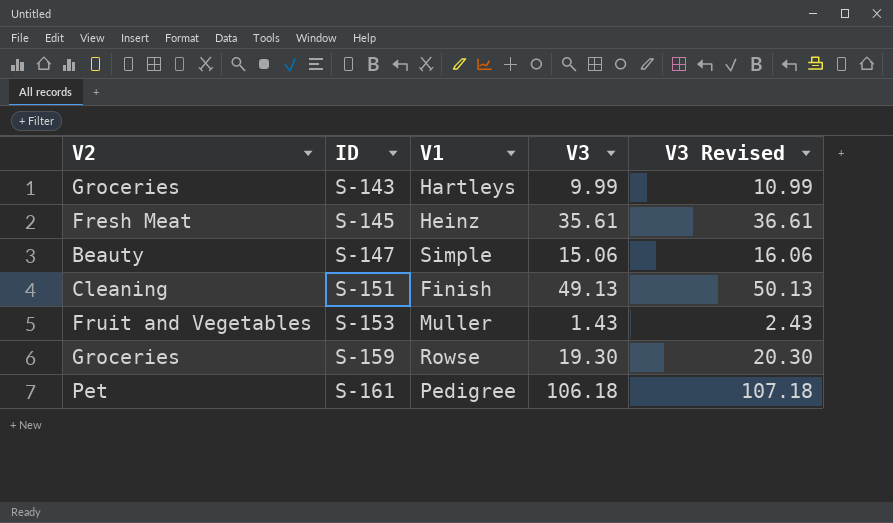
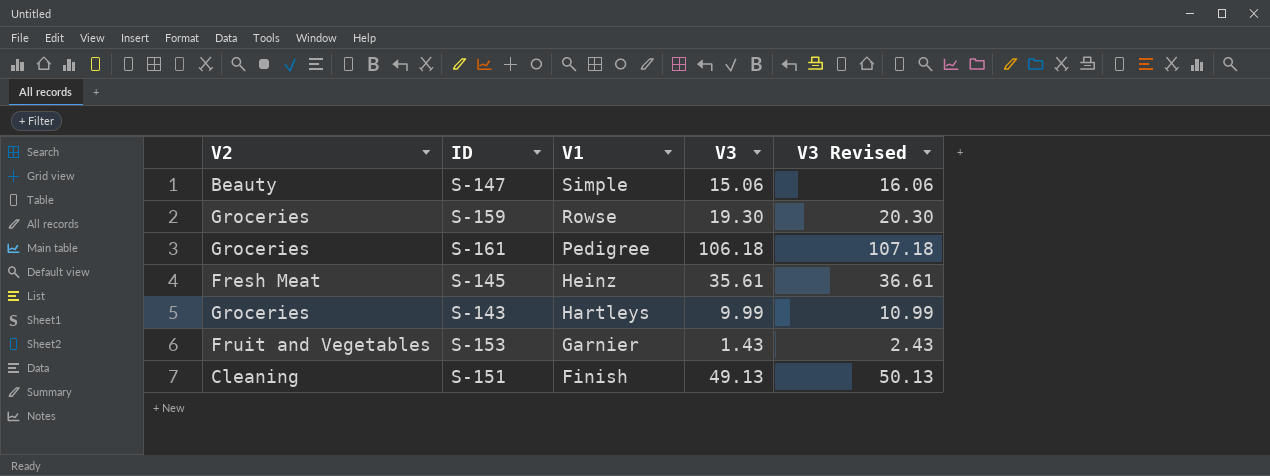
row order: ID ascending -> V1 descending
S-161 | V2: Pet -> Groceries
S-153 | V1: Muller -> Garnier

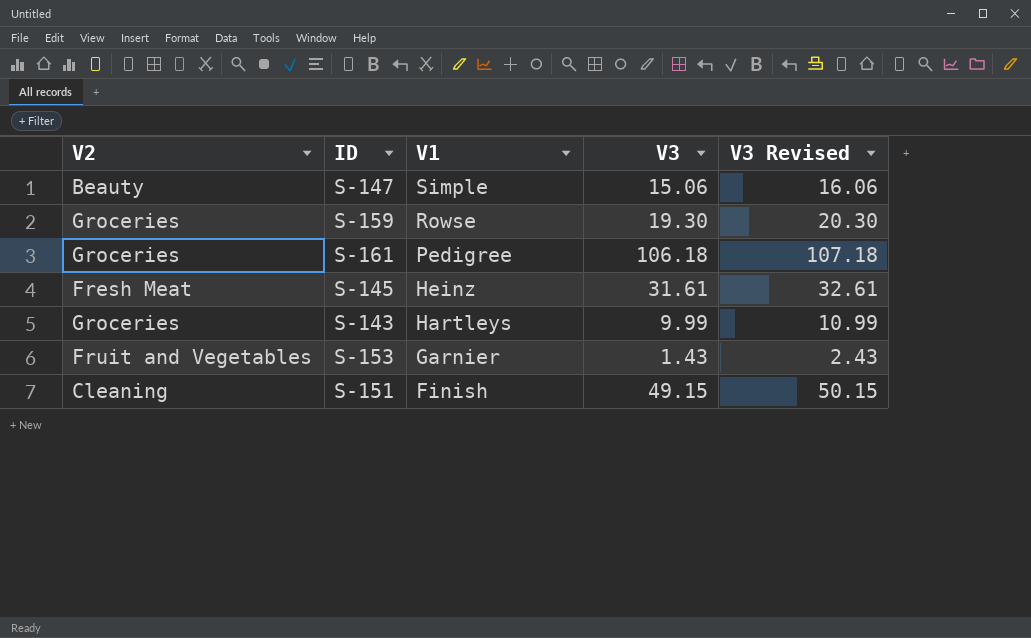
S-145 | V3: 35.61 -> 31.61
S-145 | V3 Revised: 36.61 -> 32.61
S-151 | V3: 49.13 -> 49.15
S-151 | V3 Revised: 50.13 -> 50.15

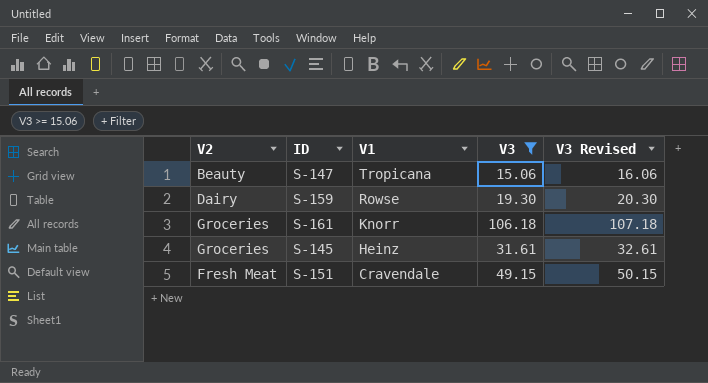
filter: none -> V3 >= 15.06
S-147 | V1: Simple -> Tropicana
S-159 | V2: Groceries -> Dairy
S-161 | V1: Pedigree -> Knorr
S-145 | V2: Fresh Meat -> Groceries
S-151 | V2: Cleaning -> Fresh Meat
S-151 | V1: Finish -> Cravendale

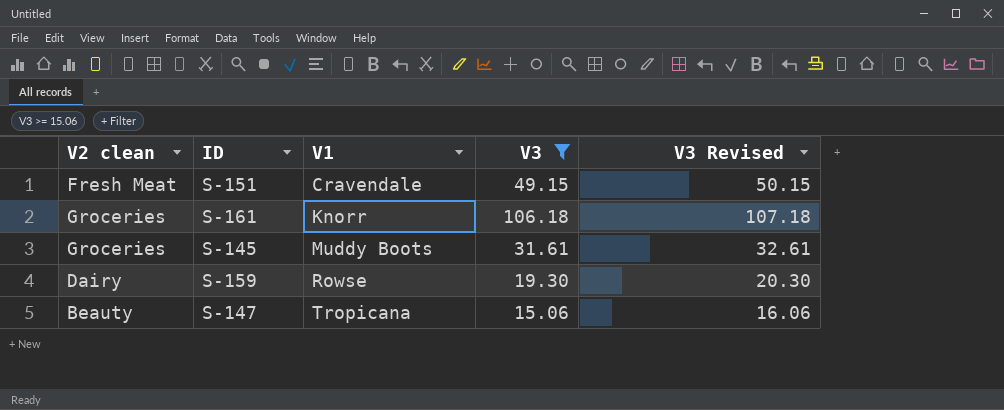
row order: V1 descending -> V1 ascending
column name: V2 -> V2 clean
S-145 | V1: Heinz -> Muddy Boots

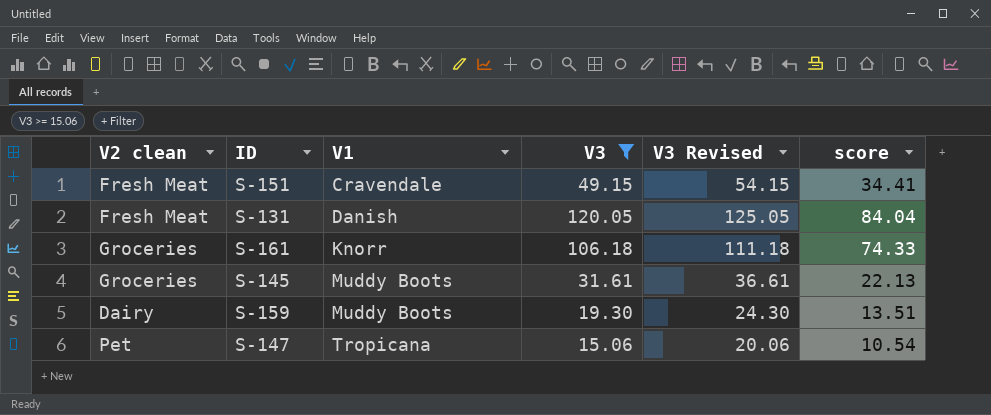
column V3 Revised | formula: [V3] + 1 -> [V3] + 5
column score | formula: none -> [V3] * 0.7
row S-131: none -> Fresh Meat | Danish | 120.05 | 125.05 | 84.04
S-159 | V1: Rowse -> Muddy Boots
S-147 | V2 clean: Beauty -> Pet

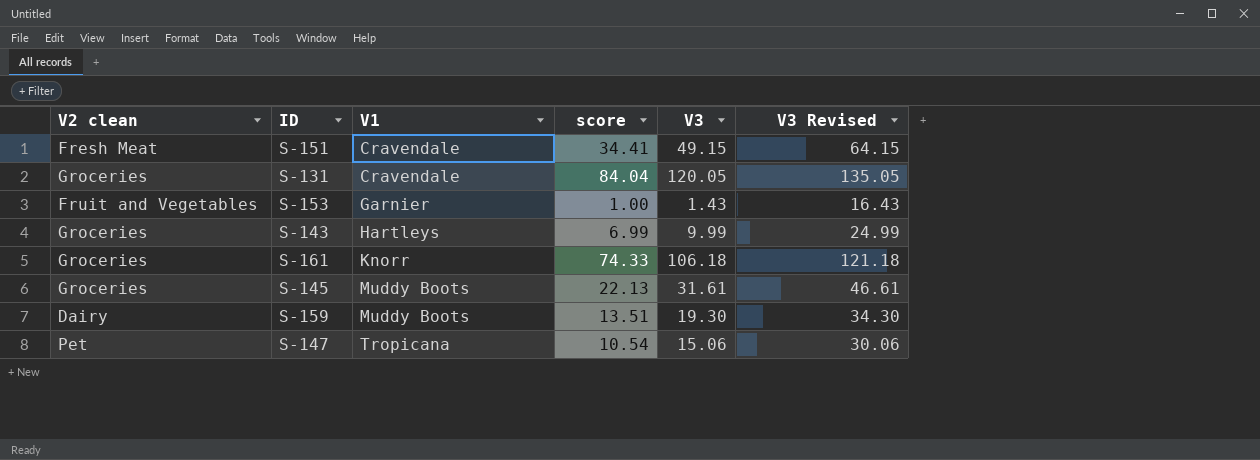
filter: V3 >= 15.06 -> none
column score | position: 6 -> 4
column V3 Revised | formula: [V3] + 5 -> [V3] + 15
S-131 | V2 clean: Fresh Meat -> Groceries
S-131 | V1: Danish -> Cravendale

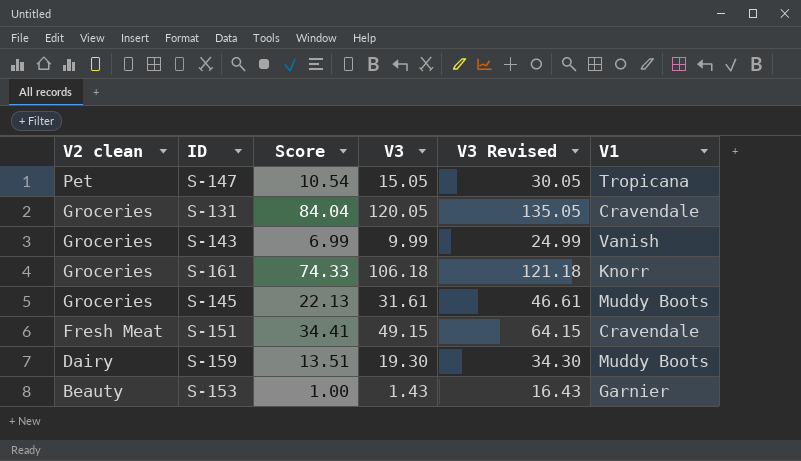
row order: V1 ascending -> V2 clean descending
column name: score -> Score
column V1 | position: 3 -> 6
S-147 | V3: 15.06 -> 15.05
S-147 | V3 Revised: 30.06 -> 30.05
S-143 | V1: Hartleys -> Vanish
S-153 | V2 clean: Fruit and Vegetables -> Beauty

